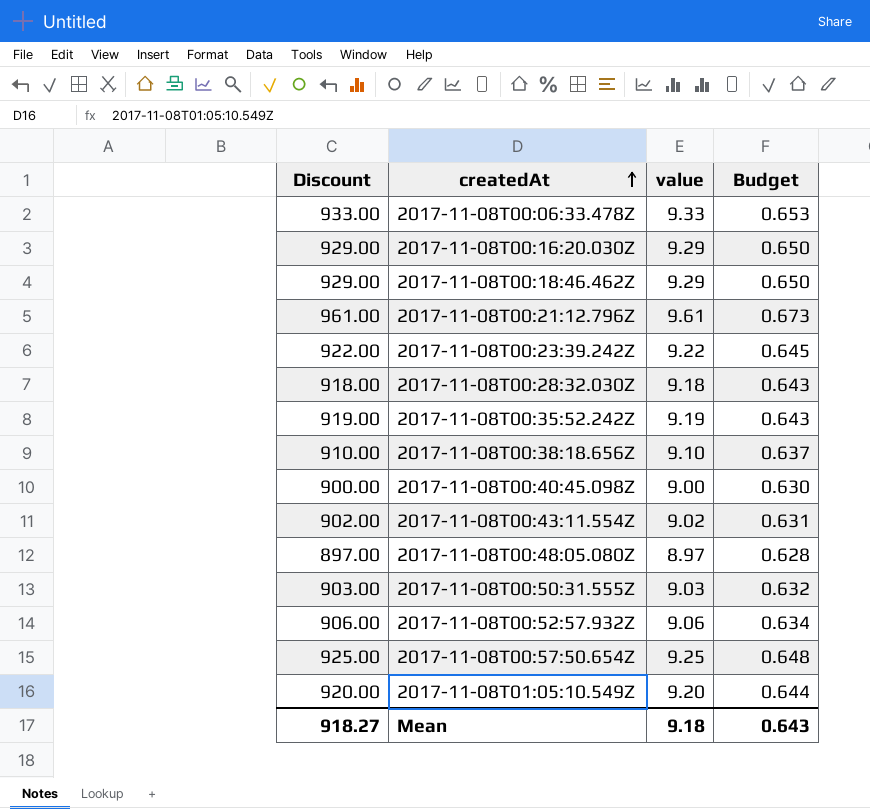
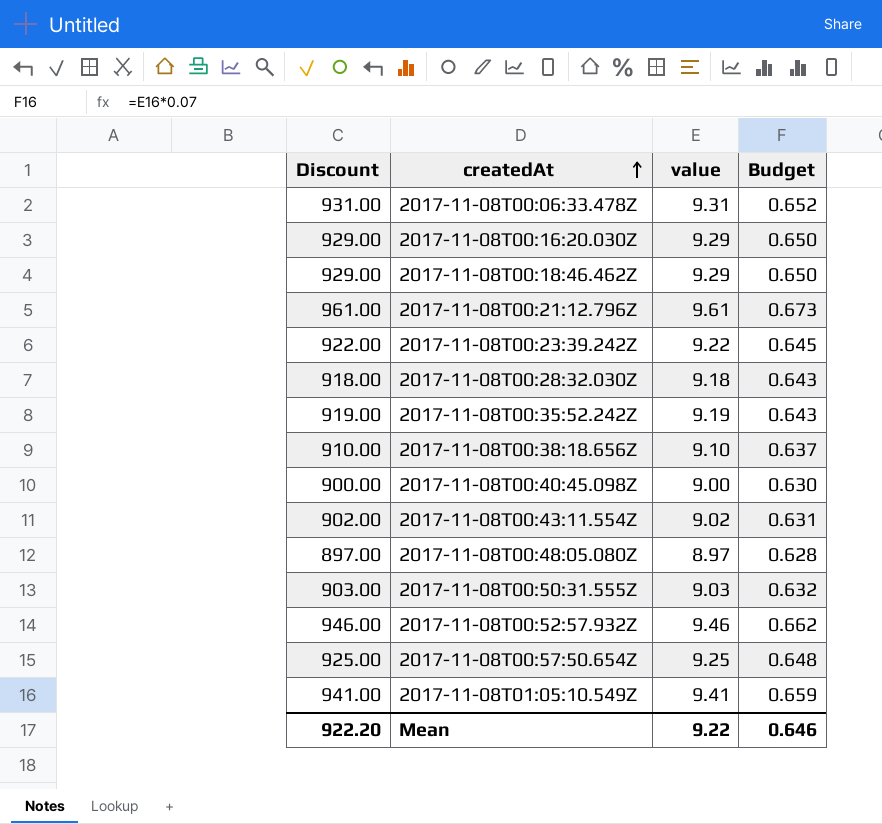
2017-11-08T00:06:33.478Z | Discount: 933.00 -> 931.00
2017-11-08T00:06:33.478Z | value: 9.33 -> 9.31
2017-11-08T00:06:33.478Z | Budget: 0.653 -> 0.652
2017-11-08T00:52:57.932Z | Discount: 906.00 -> 946.00
2017-11-08T00:52:57.932Z | value: 9.06 -> 9.46
2017-11-08T00:52:57.932Z | Budget: 0.634 -> 0.662
2017-11-08T01:05:10.549Z | Discount: 920.00 -> 941.00
2017-11-08T01:05:10.549Z | value: 9.20 -> 9.41
2017-11-08T01:05:10.549Z | Budget: 0.644 -> 0.659
Mean | Discount: 918.27 -> 922.20
Mean | value: 9.18 -> 9.22
Mean | Budget: 0.643 -> 0.646

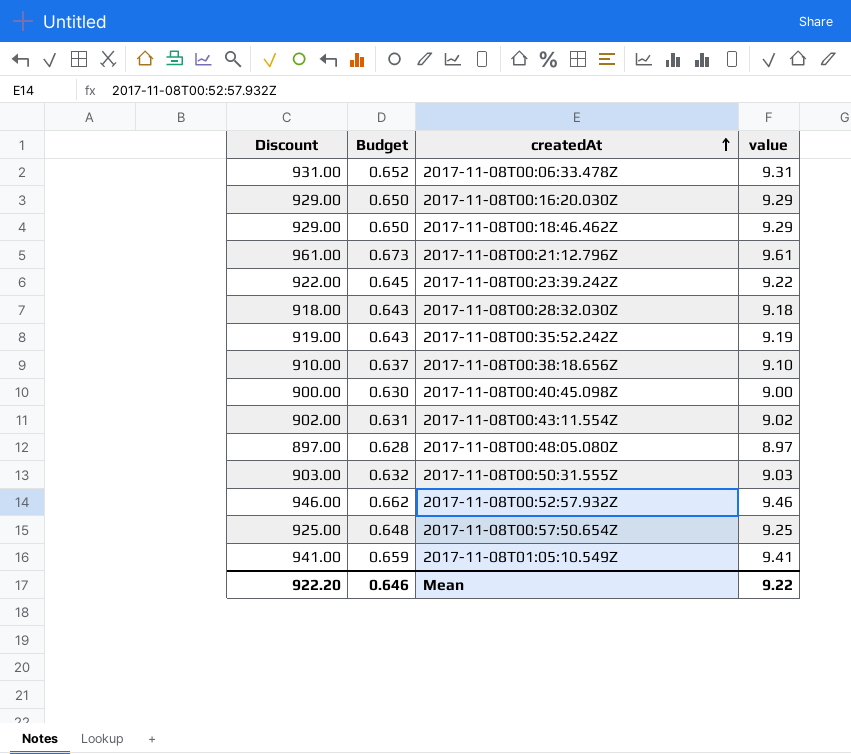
column Budget | position: 4 -> 2

